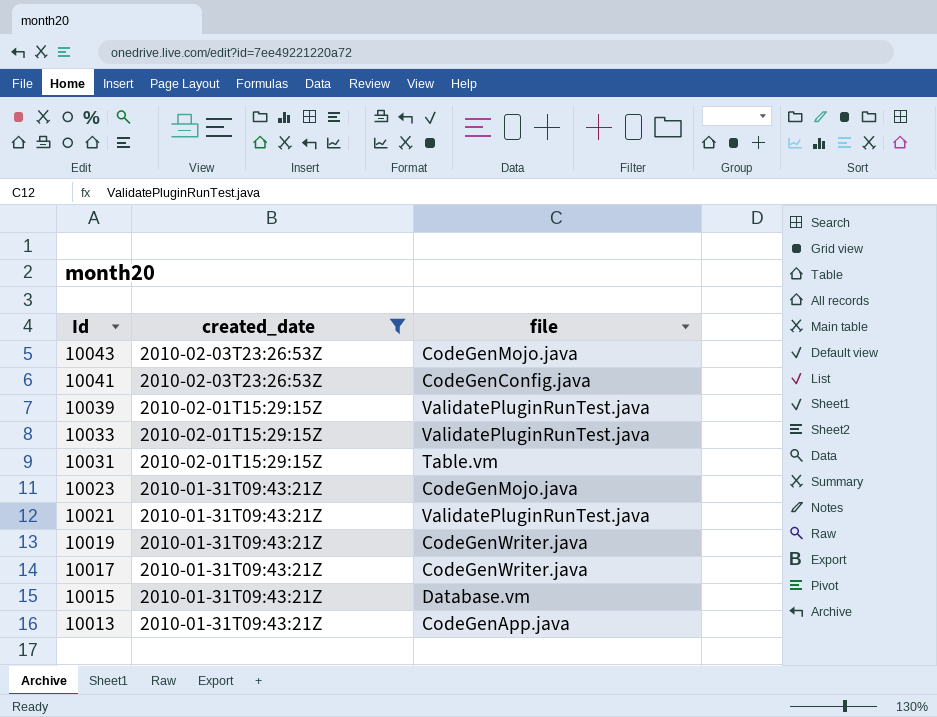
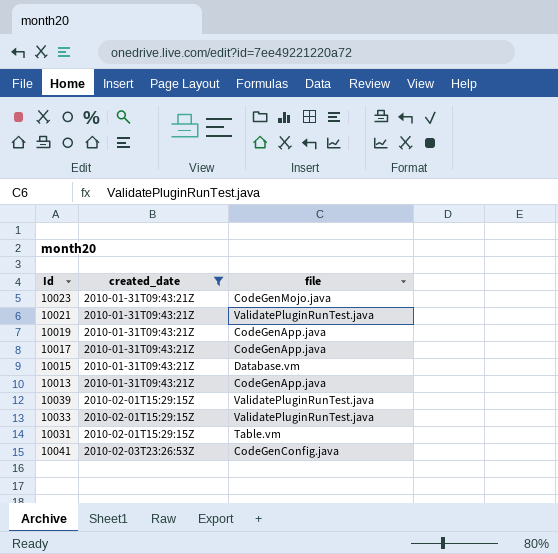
row order: Id descending -> created_date ascending
row 10043: 2010-02-03T23:26:53Z | CodeGenMojo.java -> none
10019 | file: CodeGenWriter.java -> CodeGenApp.java
10017 | file: CodeGenWriter.java -> CodeGenApp.java

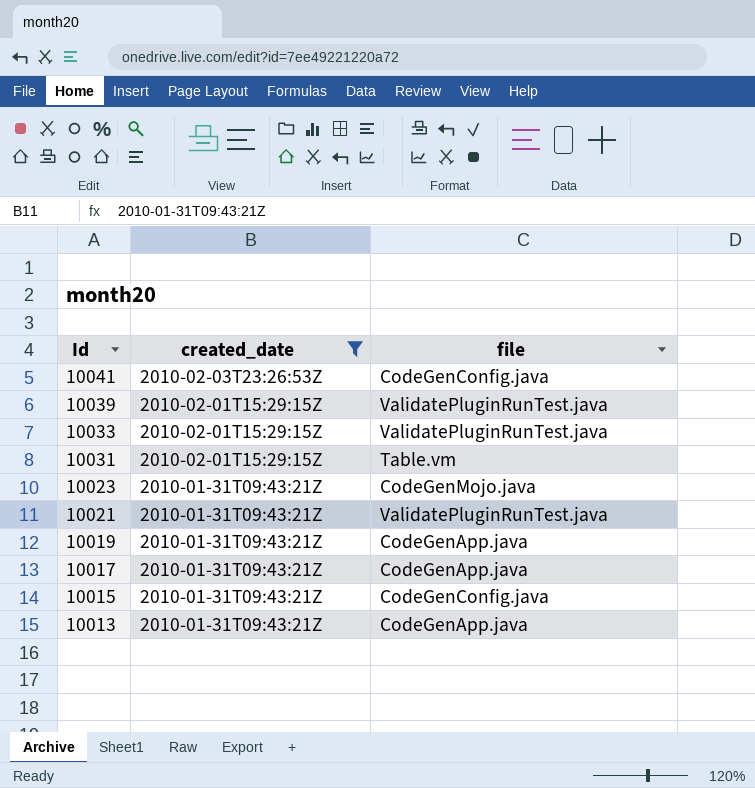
row order: created_date ascending -> Id descending
10015 | file: Database.vm -> CodeGenConfig.java

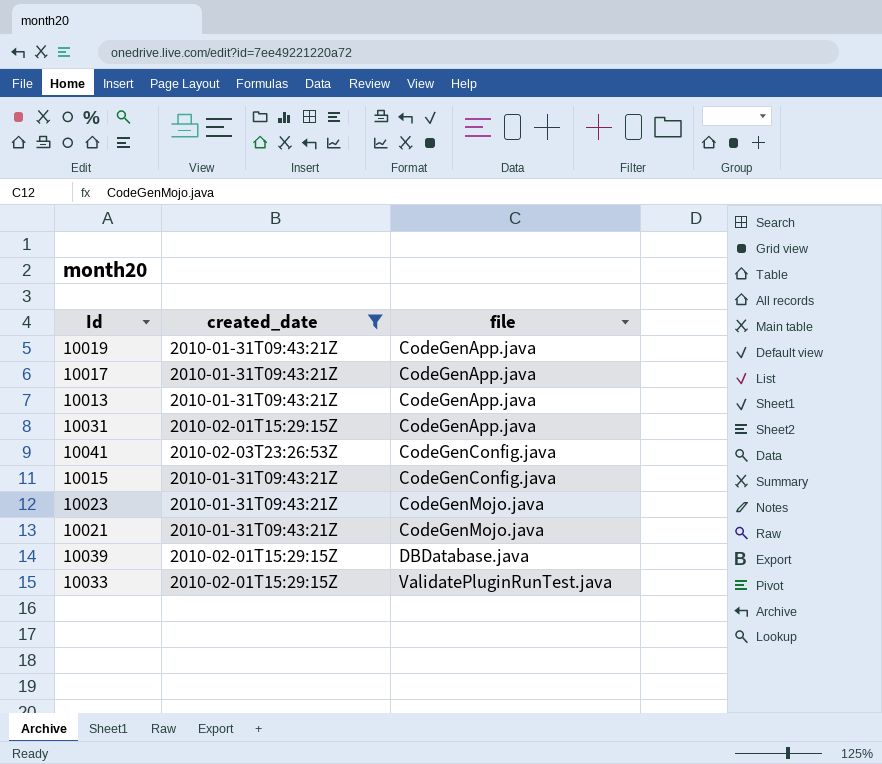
row order: Id descending -> file ascending
10031 | file: Table.vm -> CodeGenApp.java
10021 | file: ValidatePluginRunTest.java -> CodeGenMojo.java
10039 | file: ValidatePluginRunTest.java -> DBDatabase.java

